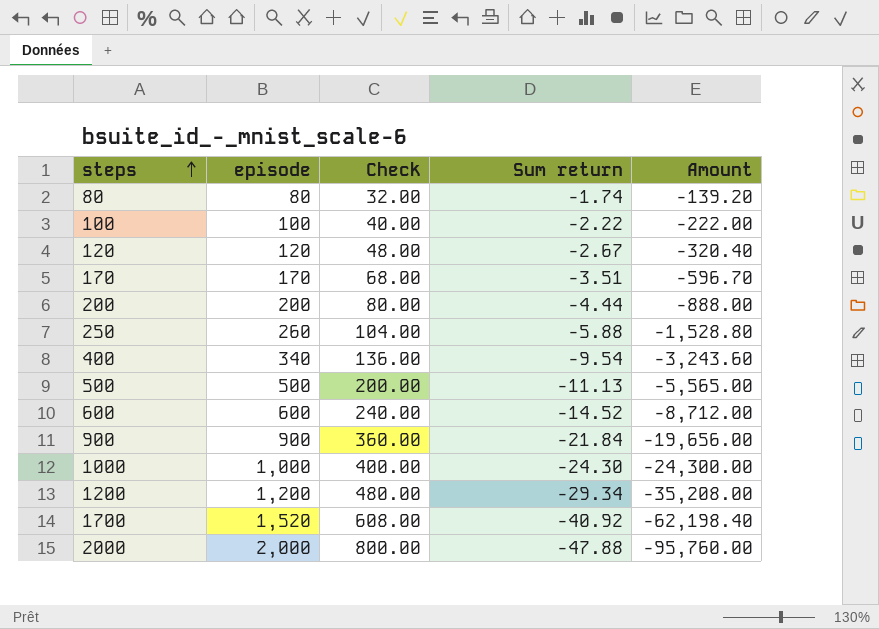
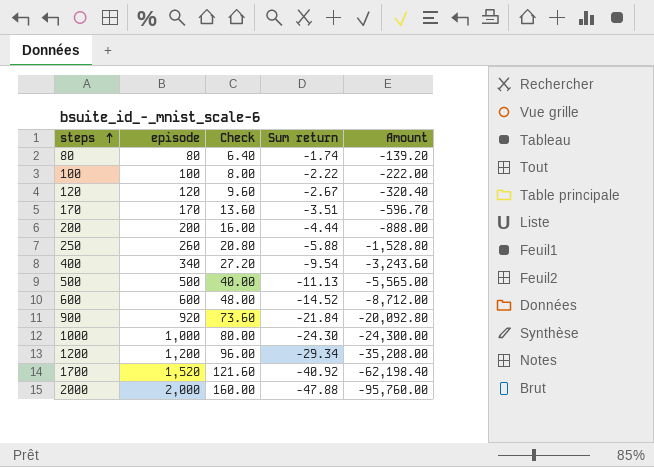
column Check | formula: [episode] * 0.4 -> [episode] * 0.08
900 | episode: 900 -> 920
900 | Amount: -19,656.00 -> -20,092.80

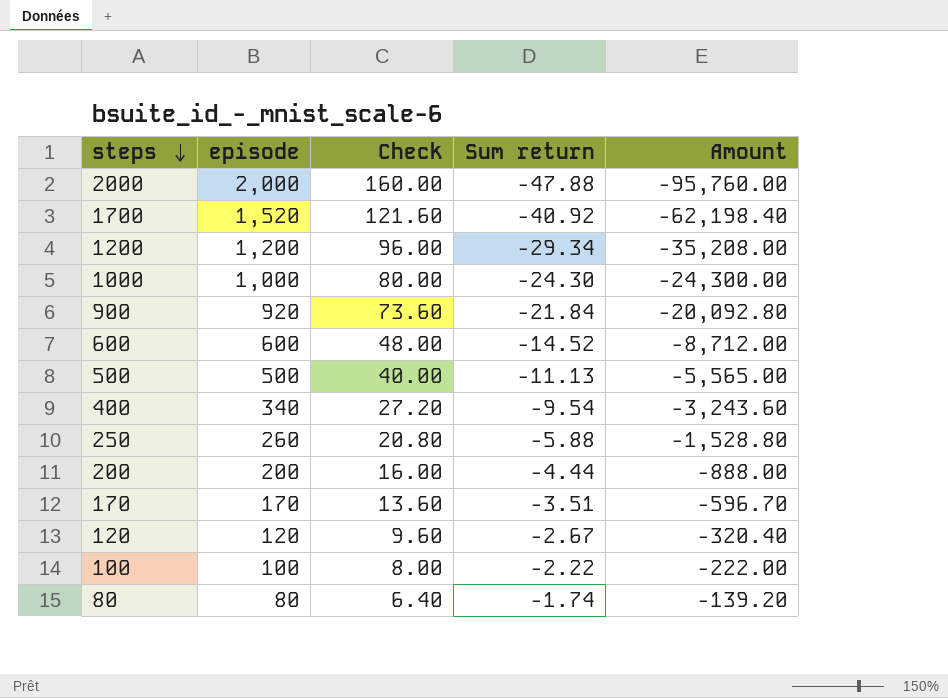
row order: steps ascending -> steps descending

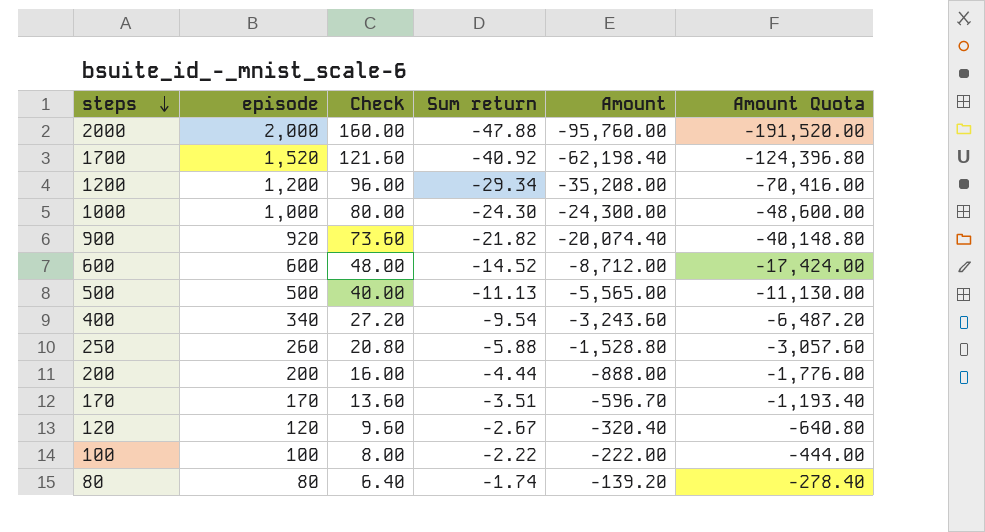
column Amount Quota | formula: none -> [Amount] * 2
900 | Sum return: -21.84 -> -21.82
900 | Amount: -20,092.80 -> -20,074.40

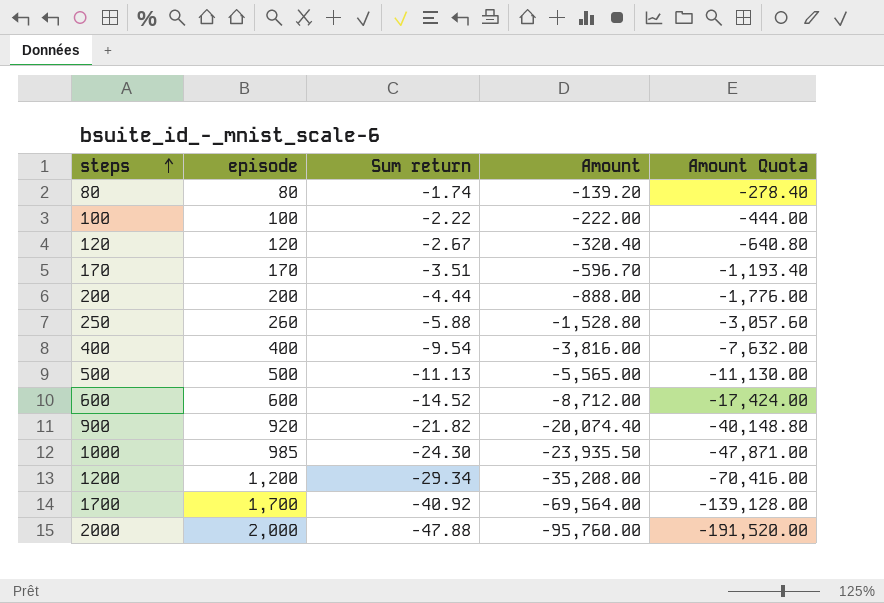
row order: steps descending -> steps ascending
column Check | formula: [episode] * 0.08 -> none
400 | episode: 340 -> 400
400 | Amount: -3,243.60 -> -3,816.00
400 | Amount Quota: -6,487.20 -> -7,632.00
1000 | episode: 1,000 -> 985
1000 | Amount: -24,300.00 -> -23,935.50
1000 | Amount Quota: -48,600.00 -> -47,871.00
1700 | episode: 1,520 -> 1,700
1700 | Amount: -62,198.40 -> -69,564.00
1700 | Amount Quota: -124,396.80 -> -139,128.00

